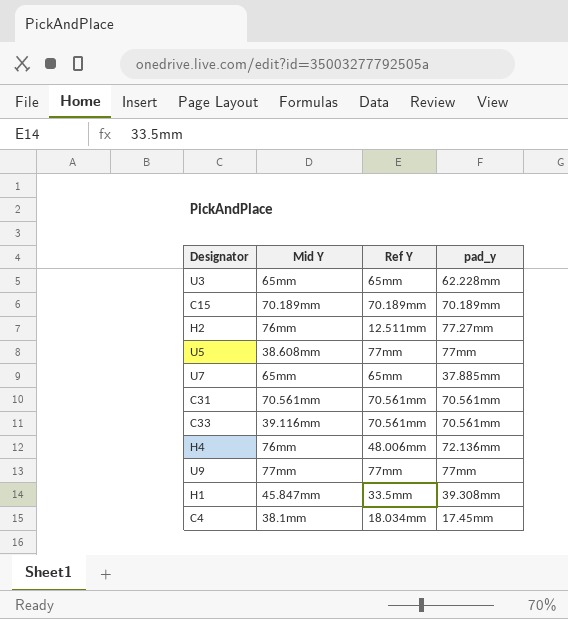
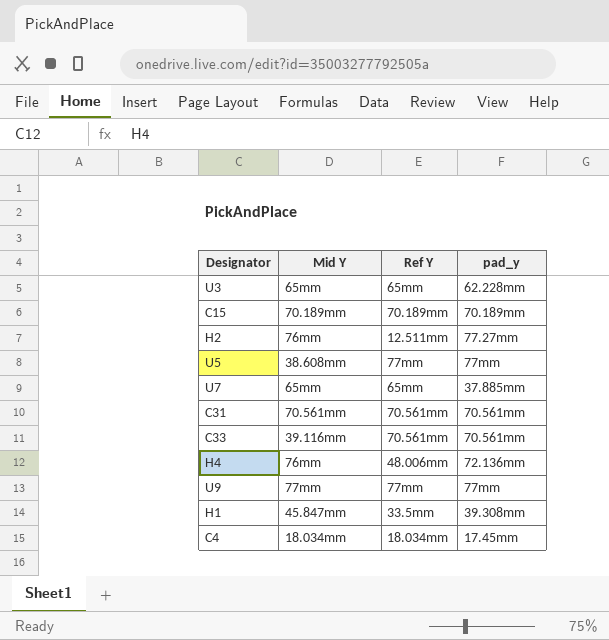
C4 | Mid Y: 38.1mm -> 18.034mm

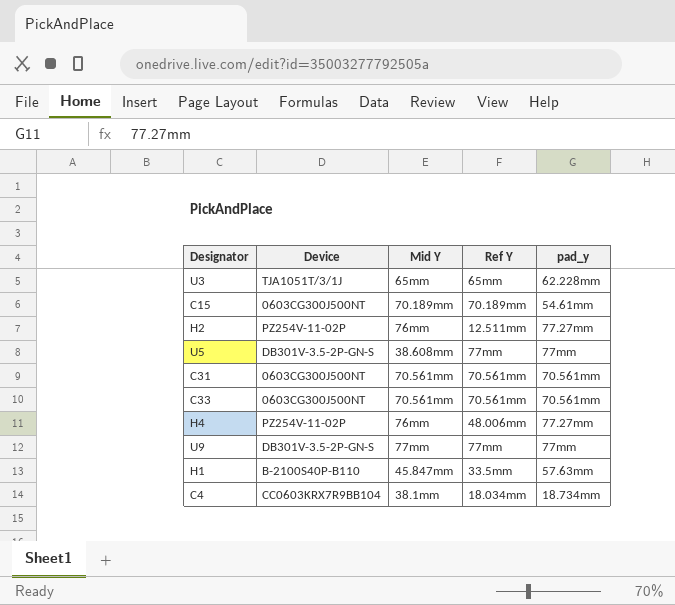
column Device | position: none -> 2
row U7: 65mm | 65mm | 37.885mm -> none
C15 | pad_y: 70.189mm -> 54.61mm
C33 | Mid Y: 39.116mm -> 70.561mm
H4 | pad_y: 72.136mm -> 77.27mm
H1 | pad_y: 39.308mm -> 57.63mm
C4 | Mid Y: 18.034mm -> 38.1mm
C4 | pad_y: 17.45mm -> 18.734mm

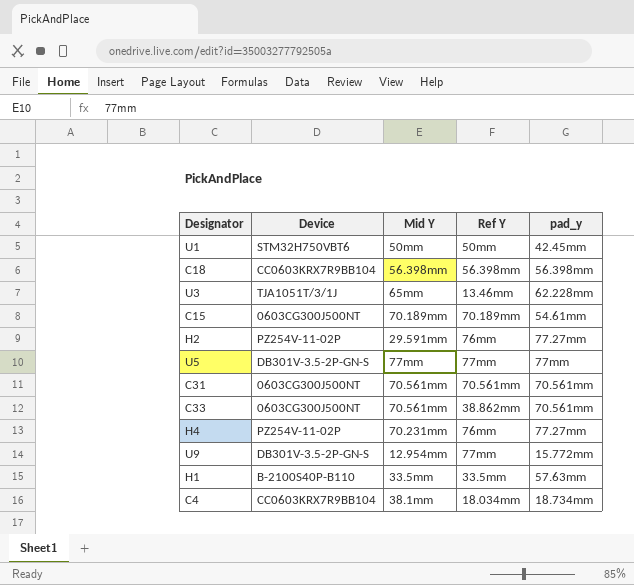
row U1: none -> STM32H750VBT6 | 50mm | 50mm | 42.45mm
row C18: none -> CC0603KRX7R9BB104 | 56.398mm | 56.398mm | 56.398mm
U3 | Ref Y: 65mm -> 13.46mm
H2 | Mid Y: 76mm -> 29.591mm
H2 | Ref Y: 12.511mm -> 76mm
U5 | Mid Y: 38.608mm -> 77mm
C33 | Ref Y: 70.561mm -> 38.862mm
H4 | Mid Y: 76mm -> 70.231mm
H4 | Ref Y: 48.006mm -> 76mm
U9 | Mid Y: 77mm -> 12.954mm
U9 | pad_y: 77mm -> 15.772mm
H1 | Mid Y: 45.847mm -> 33.5mm

